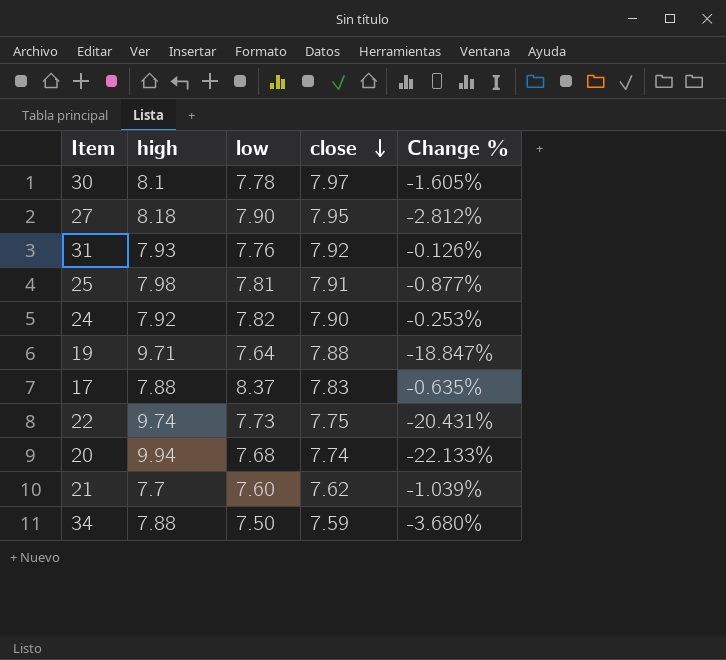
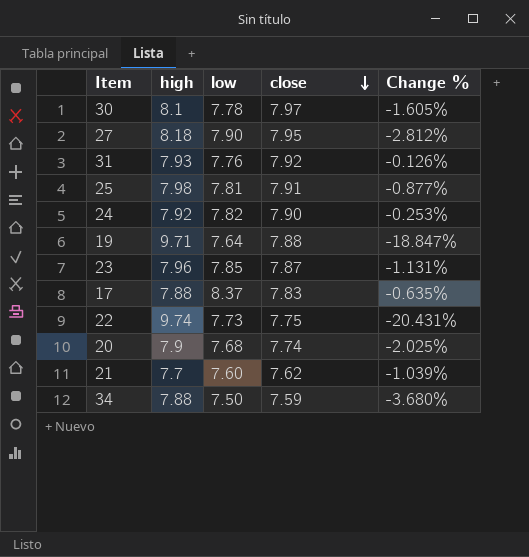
row 23: none -> 7.96 | 7.85 | 7.87 | -1.131%
20 | high: 9.94 -> 7.9
20 | Change %: -22.133% -> -2.025%

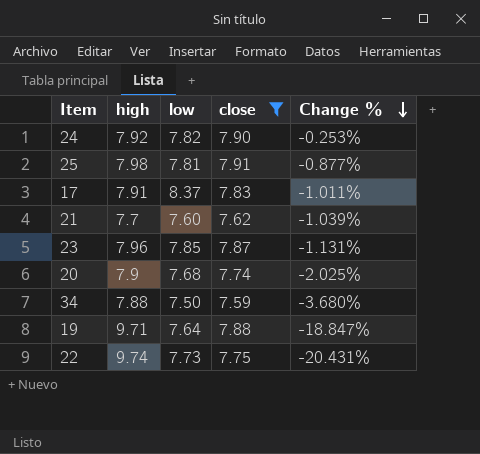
filter: none -> close <= 7.91
row order: close descending -> Change % descending
17 | high: 7.88 -> 7.91
17 | Change %: -0.635% -> -1.011%

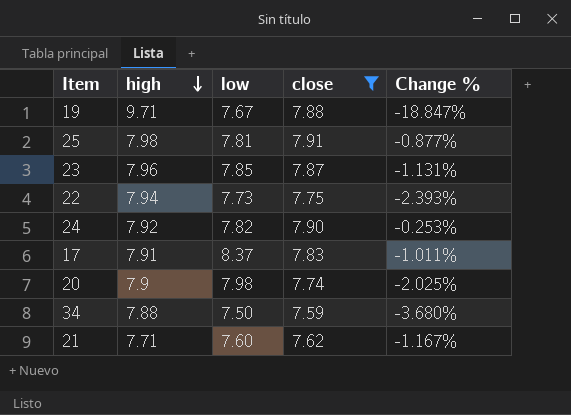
row order: Change % descending -> high descending
19 | low: 7.64 -> 7.67
22 | high: 9.74 -> 7.94
22 | Change %: -20.431% -> -2.393%
20 | low: 7.68 -> 7.98
21 | high: 7.7 -> 7.71
21 | Change %: -1.039% -> -1.167%

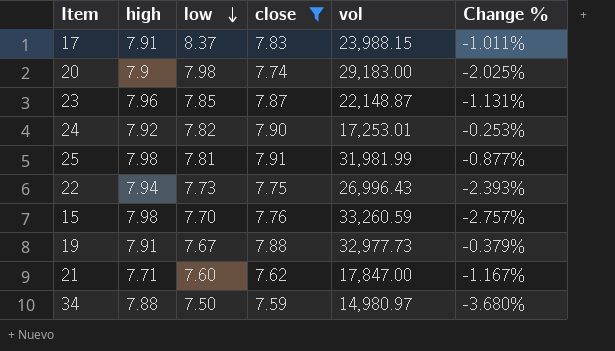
row order: high descending -> low descending
column vol | position: none -> 5
row 15: none -> 7.98 | 7.70 | 7.76 | 33,260.59 | -2.757%
19 | high: 9.71 -> 7.91
19 | Change %: -18.847% -> -0.379%

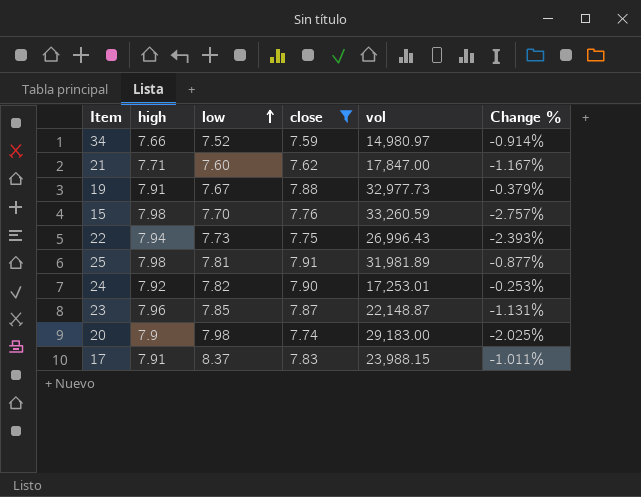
row order: low descending -> low ascending
34 | high: 7.88 -> 7.66
34 | low: 7.50 -> 7.52
34 | Change %: -3.680% -> -0.914%
25 | vol: 31,981.99 -> 31,981.89

